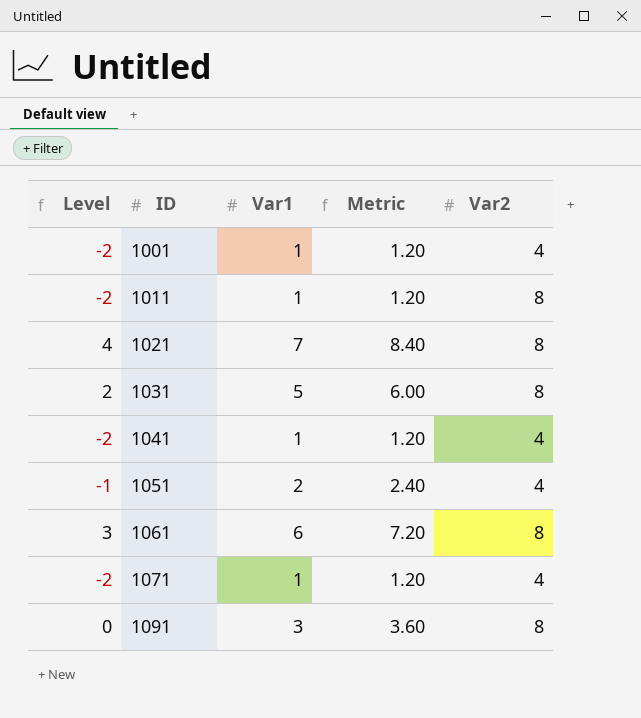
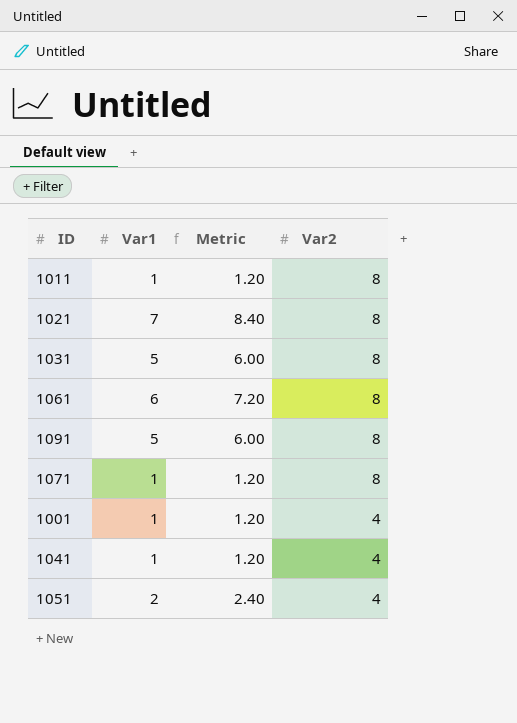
row order: ID ascending -> Var2 descending
column Level | formula: [Var1] - 3 -> none
1091 | Var1: 3 -> 5
1091 | Metric: 3.60 -> 6.00
1071 | Var2: 4 -> 8

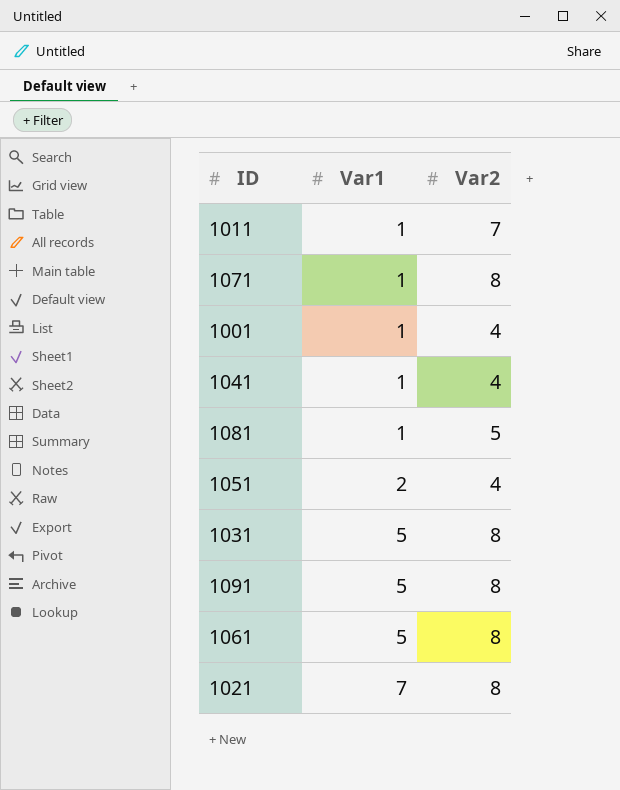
row order: Var2 descending -> Var1 ascending
column Metric | formula: [Var1] * 1.2 -> none
1011 | Var2: 8 -> 7
row 1081: none -> 1 | 5
1061 | Var1: 6 -> 5

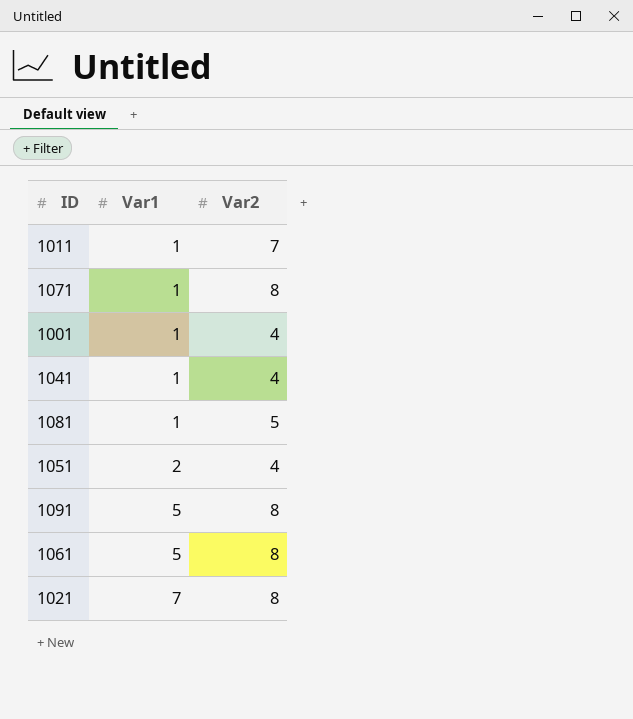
row 1031: 5 | 8 -> none

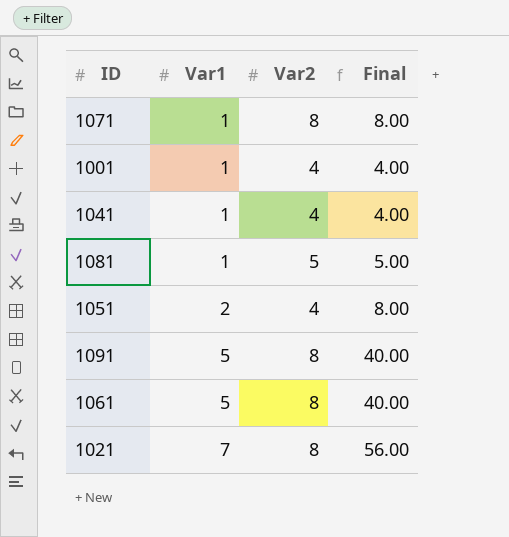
column Final | formula: none -> [Var1] * [Var2]
row 1011: 1 | 7 -> none

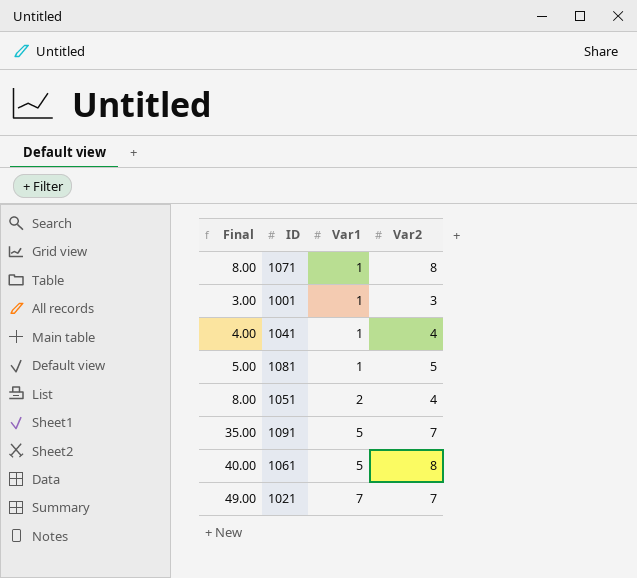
column Final | position: 4 -> 1
1001 | Final: 4.00 -> 3.00
1001 | Var2: 4 -> 3
1091 | Final: 40.00 -> 35.00
1091 | Var2: 8 -> 7
1021 | Final: 56.00 -> 49.00
1021 | Var2: 8 -> 7

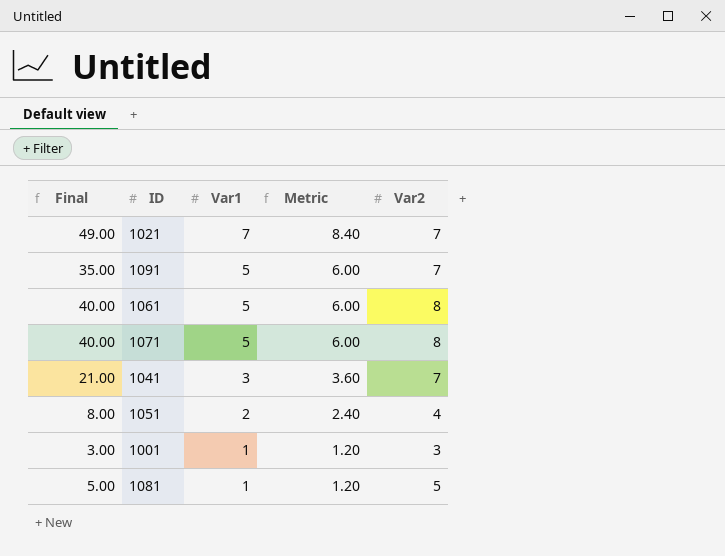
row order: Var1 ascending -> Var1 descending
column Metric | formula: none -> [Var1] * 1.2
1071 | Final: 8.00 -> 40.00
1071 | Var1: 1 -> 5
1041 | Final: 4.00 -> 21.00
1041 | Var1: 1 -> 3
1041 | Var2: 4 -> 7

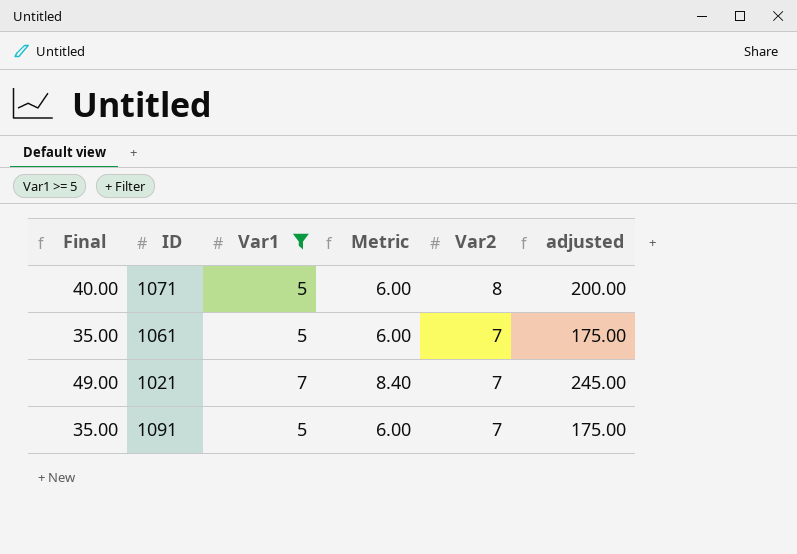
filter: none -> Var1 >= 5
row order: Var1 descending -> Var2 descending
column adjusted | formula: none -> [Final] * 5
1061 | Final: 40.00 -> 35.00
1061 | Var2: 8 -> 7

